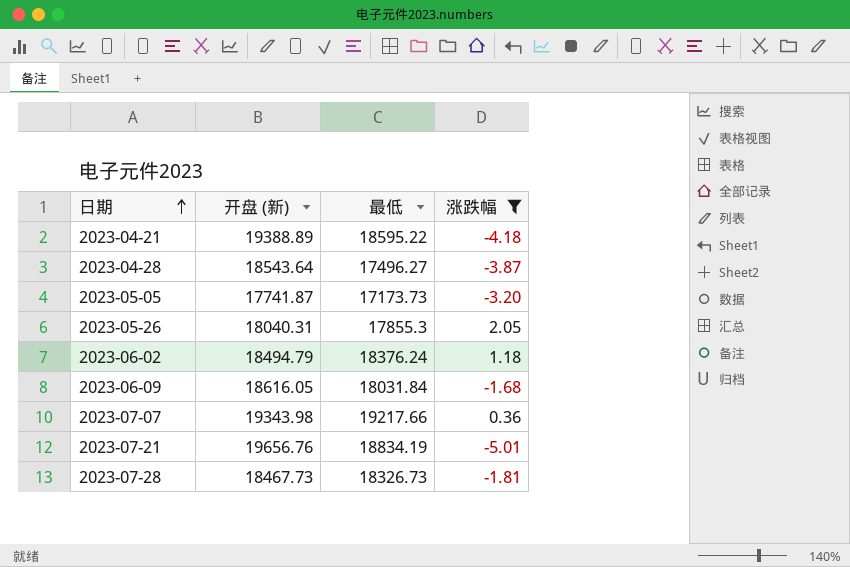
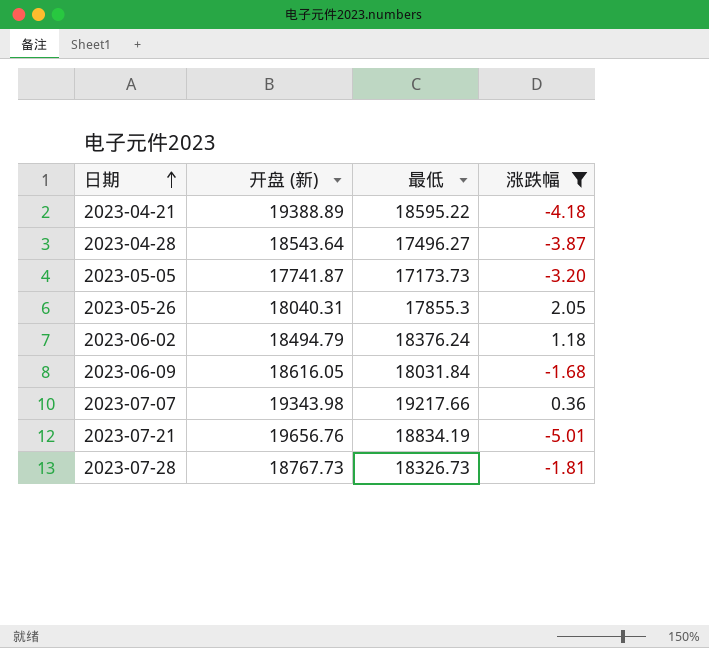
2023-07-28 | 开盘 (新): 18467.73 -> 18767.73

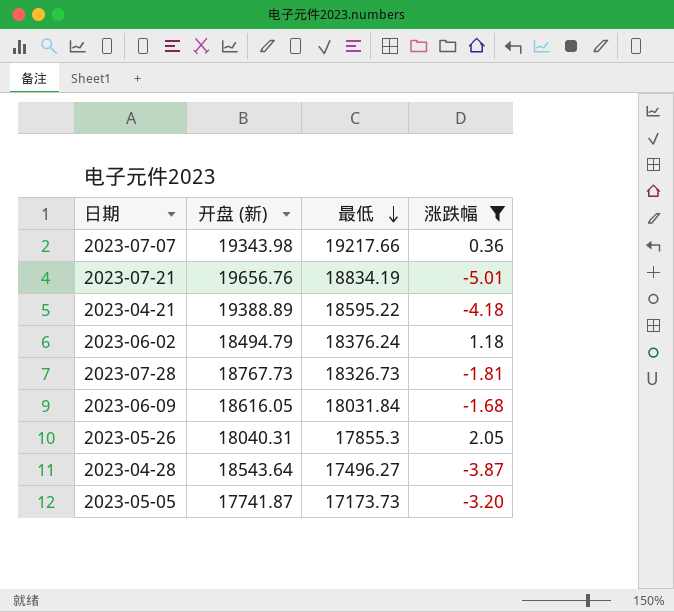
row order: 日期 ascending -> 最低 descending

